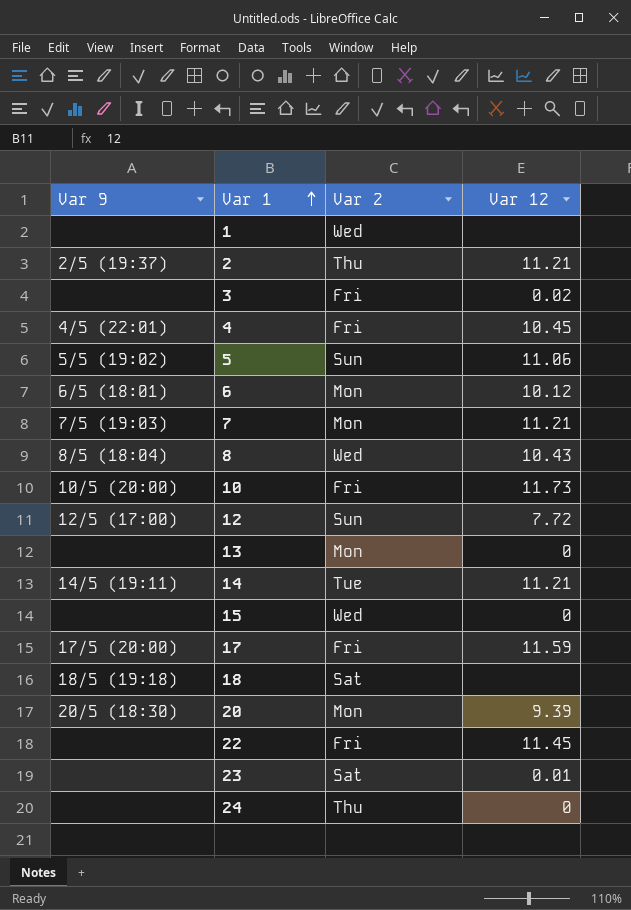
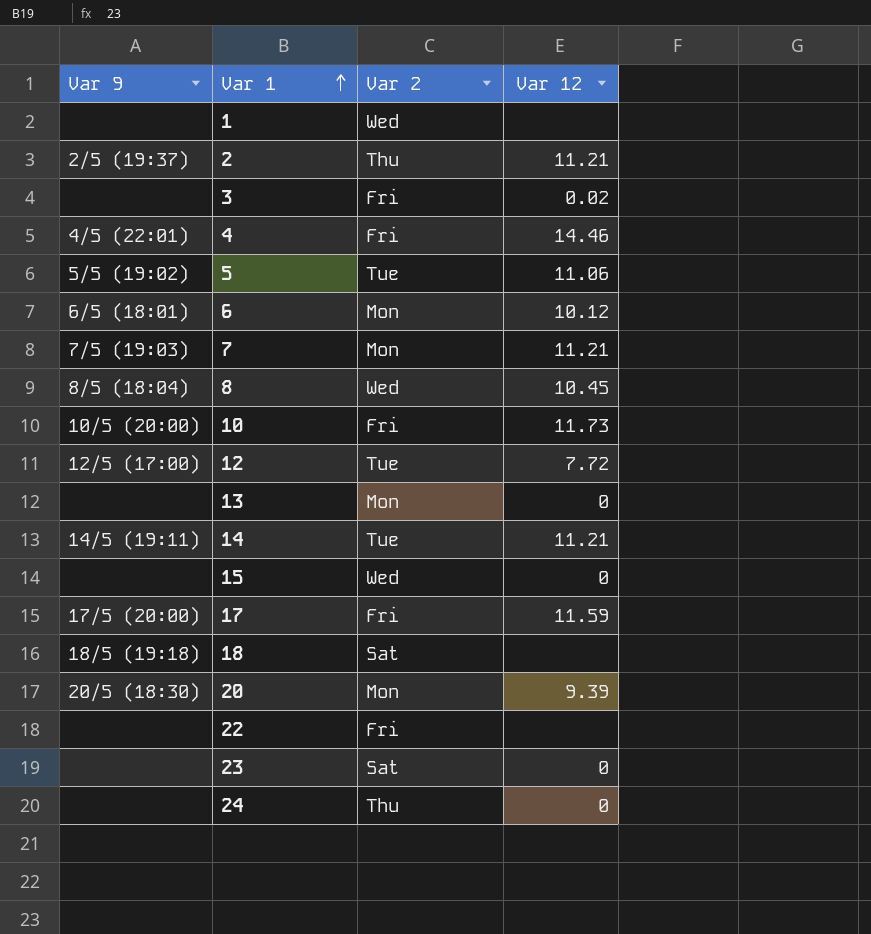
4 | Var 12: 10.45 -> 14.46
5 | Var 2: Sun -> Tue
8 | Var 12: 10.43 -> 10.45
12 | Var 2: Sun -> Tue
22 | Var 12: 11.45 -> none
23 | Var 12: 0.01 -> 0

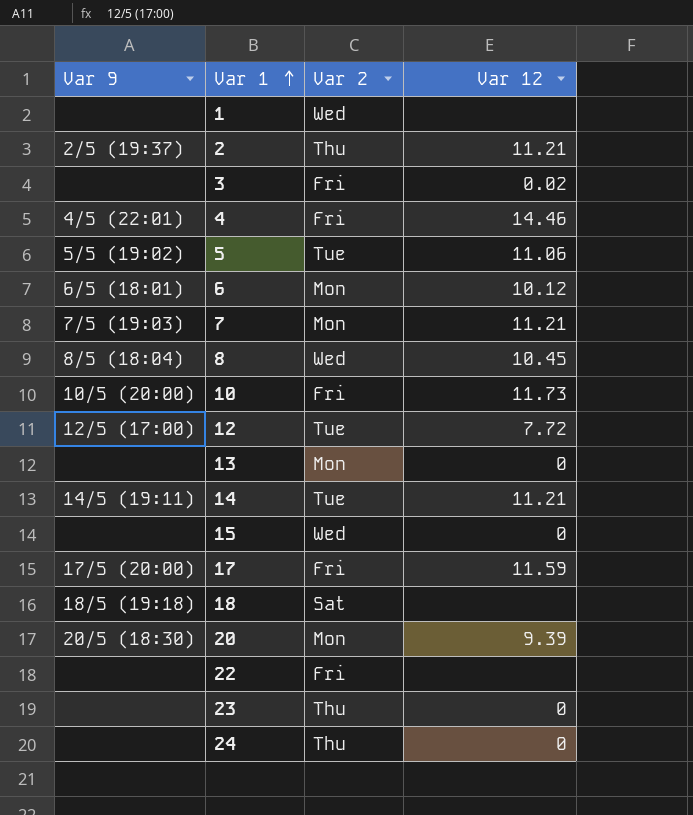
23 | Var 2: Sat -> Thu

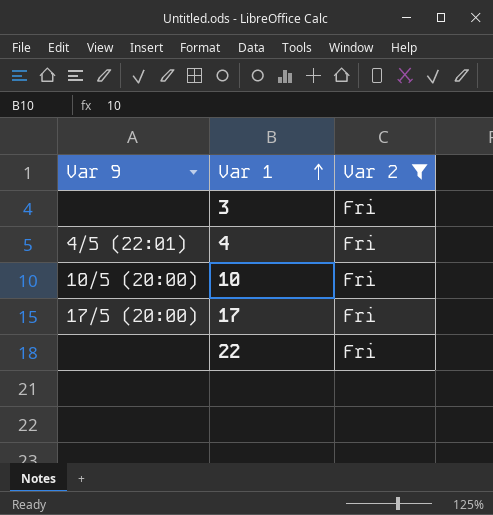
filter: none -> Var 2 = Fri
column Var 12 | position: 4 -> none

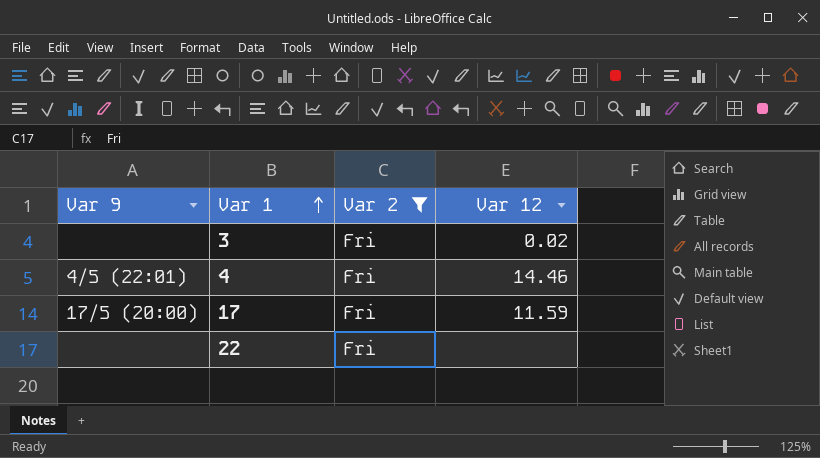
column Var 12 | position: none -> 4
row 10: 10/5 (20:00) | Fri -> none

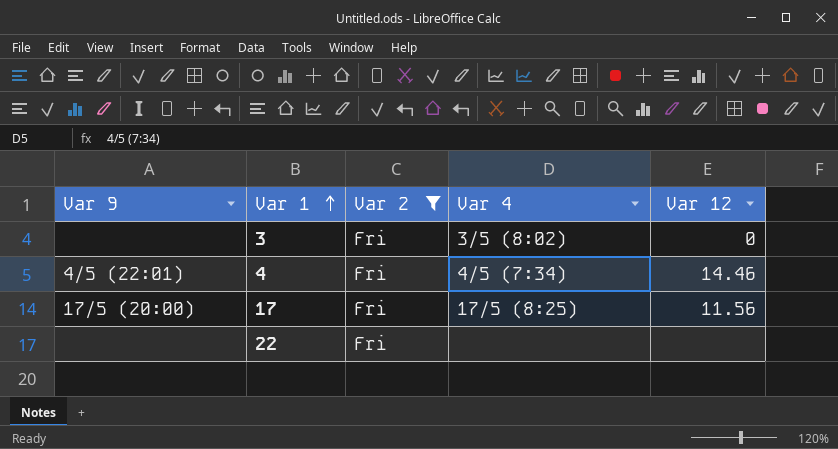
column Var 4 | position: none -> 4
3 | Var 12: 0.02 -> 0
17 | Var 12: 11.59 -> 11.56

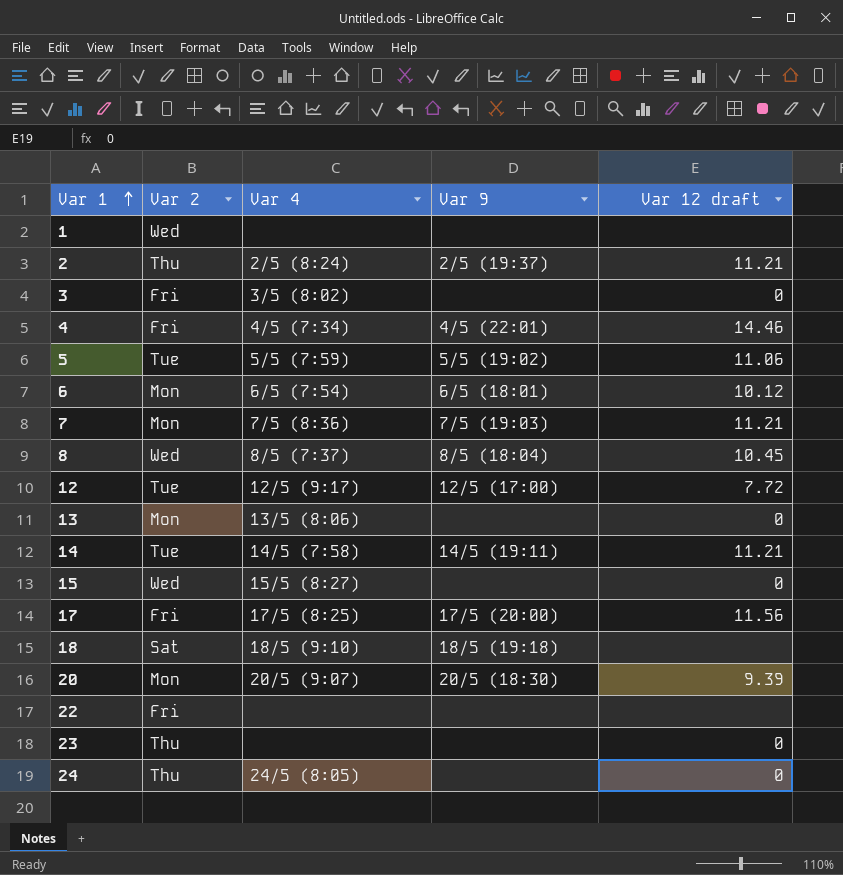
filter: Var 2 = Fri -> none
column Var 9 | position: 1 -> 4
column name: Var 12 -> Var 12 draft

